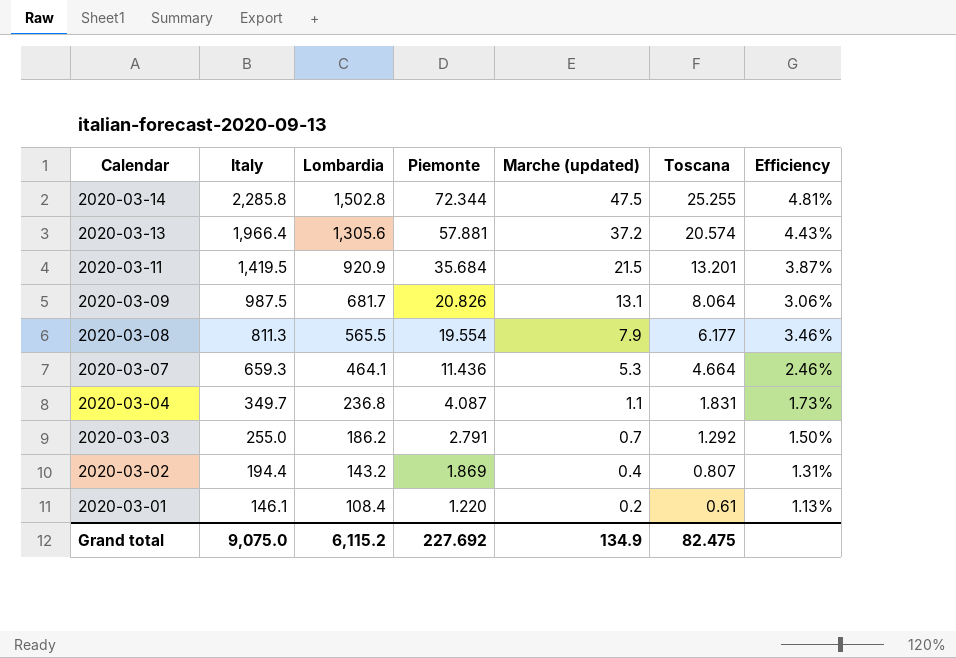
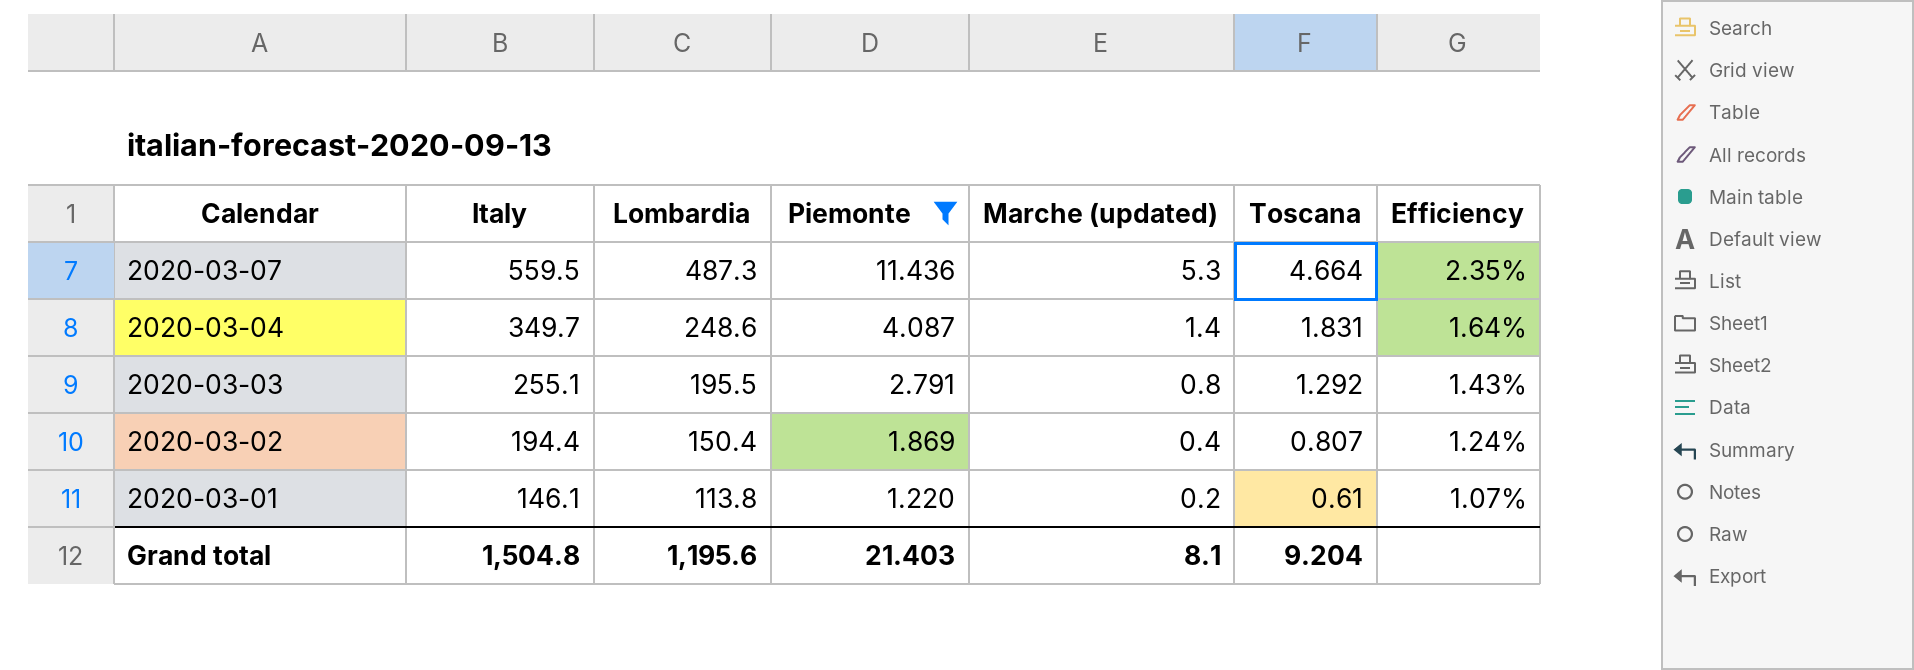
filter: none -> Piemonte <= 11.436
2020-03-07 | Italy: 659.3 -> 559.5
2020-03-07 | Lombardia: 464.1 -> 487.3
2020-03-07 | Efficiency: 2.46% -> 2.35%
2020-03-04 | Lombardia: 236.8 -> 248.6
2020-03-04 | Marche (updated): 1.1 -> 1.4
2020-03-04 | Efficiency: 1.73% -> 1.64%
2020-03-03 | Italy: 255.0 -> 255.1
2020-03-03 | Lombardia: 186.2 -> 195.5
2020-03-03 | Marche (updated): 0.7 -> 0.8
2020-03-03 | Efficiency: 1.50% -> 1.43%
2020-03-02 | Lombardia: 143.2 -> 150.4
2020-03-02 | Efficiency: 1.31% -> 1.24%
2020-03-01 | Lombardia: 108.4 -> 113.8
2020-03-01 | Efficiency: 1.13% -> 1.07%
Grand total | Italy: 9,075.0 -> 1,504.8
Grand total | Lombardia: 6,115.2 -> 1,195.6
Grand total | Piemonte: 227.692 -> 21.403
Grand total | Marche (updated): 134.9 -> 8.1
Grand total | Toscana: 82.475 -> 9.204

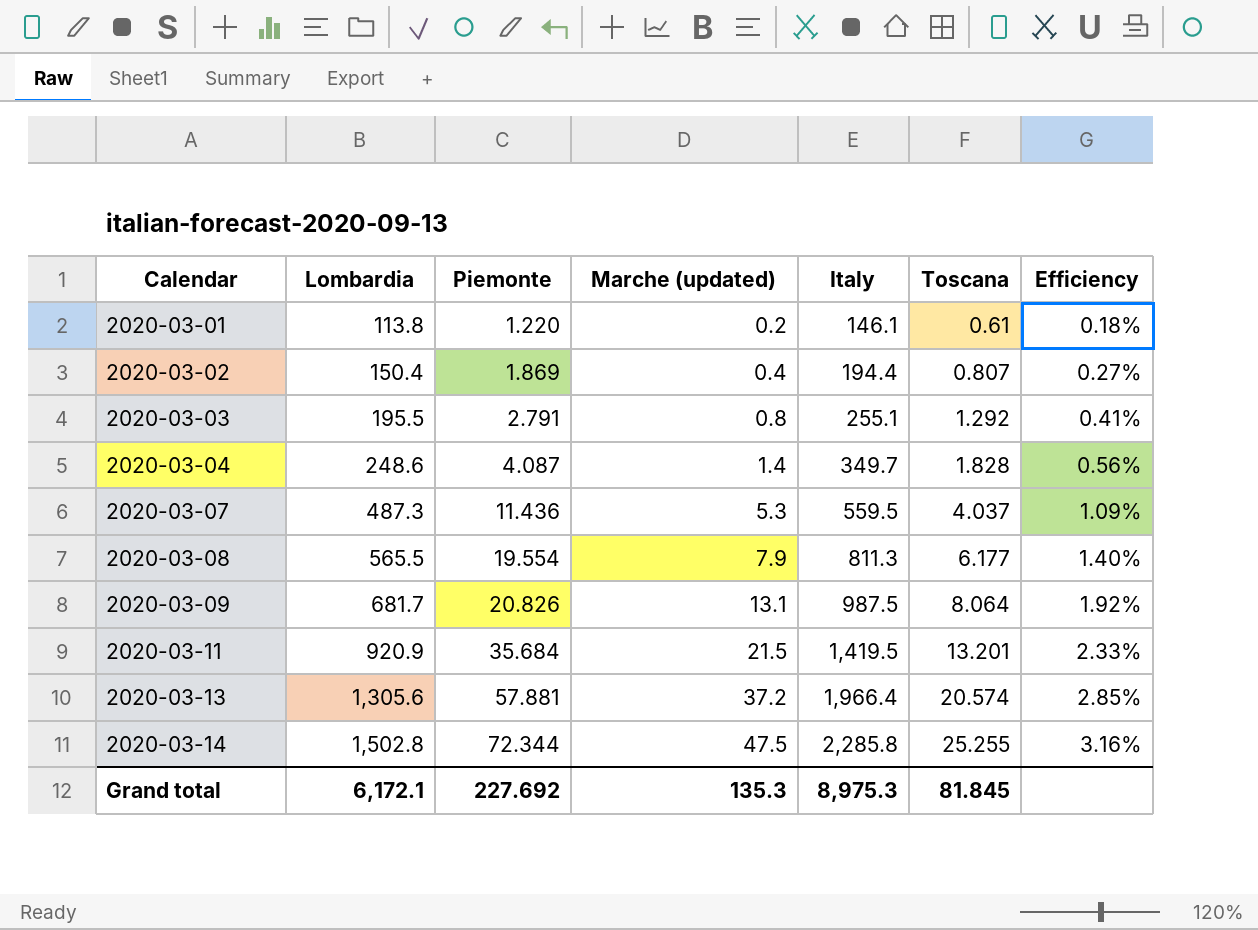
filter: Piemonte <= 11.436 -> none
row order: Calendar descending -> Calendar ascending
column Italy | position: 2 -> 5
column Efficiency | formula: [Piemonte] / [Lombardia] -> [Marche (updated)] / [Lombardia]
2020-03-04 | Toscana: 1.831 -> 1.828
2020-03-07 | Toscana: 4.664 -> 4.037
Grand total | Lombardia: 1,195.6 -> 6,172.1
Grand total | Piemonte: 21.403 -> 227.692
Grand total | Marche (updated): 8.1 -> 135.3
Grand total | Italy: 1,504.8 -> 8,975.3
Grand total | Toscana: 9.204 -> 81.845

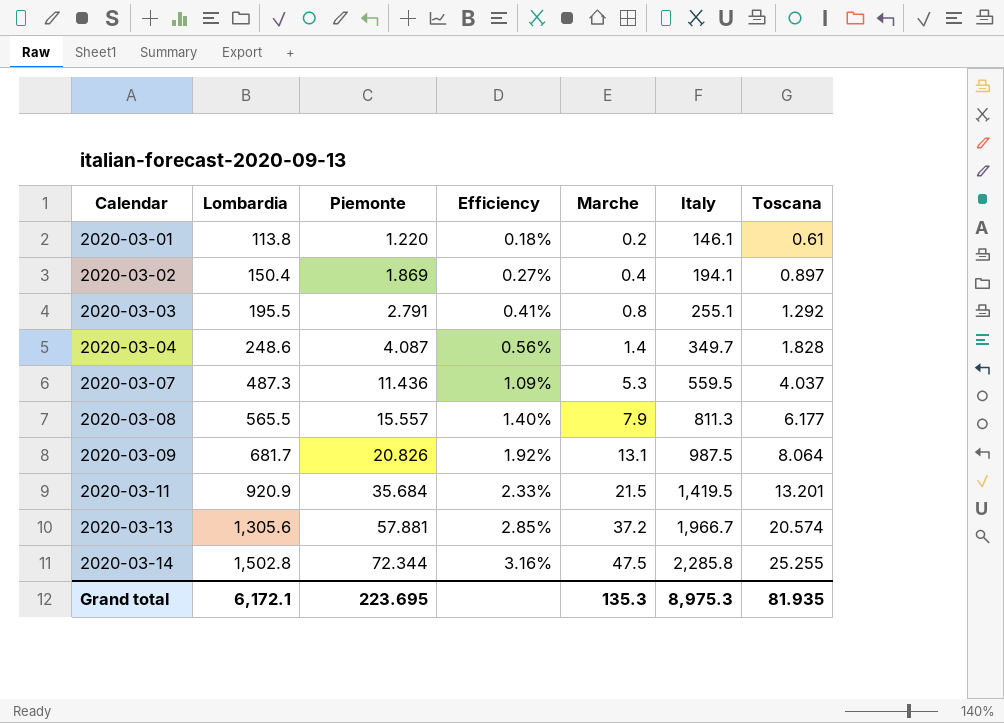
column Efficiency | position: 7 -> 4
column name: Marche (updated) -> Marche
2020-03-02 | Italy: 194.4 -> 194.1
2020-03-02 | Toscana: 0.807 -> 0.897
2020-03-08 | Piemonte: 19.554 -> 15.557
2020-03-13 | Italy: 1,966.4 -> 1,966.7
Grand total | Piemonte: 227.692 -> 223.695
Grand total | Toscana: 81.845 -> 81.935

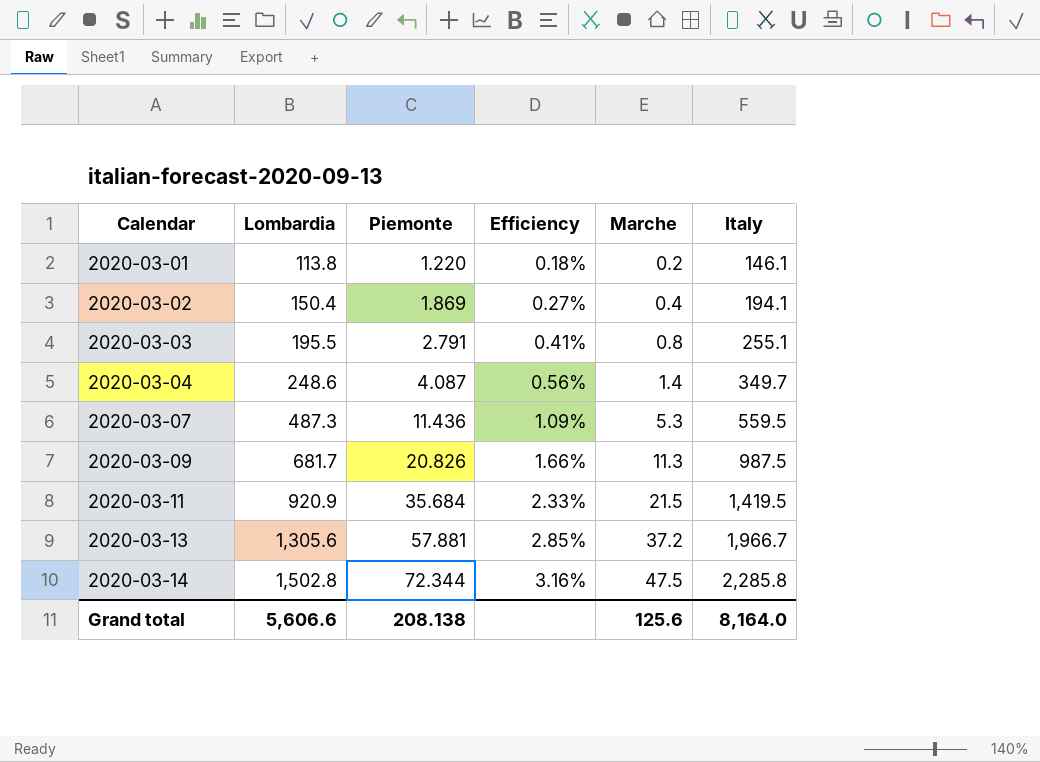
column Toscana | position: 7 -> none
row 2020-03-08: 565.5 | 15.557 | 1.40% | 7.9 | 811.3 | 6.177 -> none
2020-03-09 | Efficiency: 1.92% -> 1.66%
2020-03-09 | Marche: 13.1 -> 11.3
Grand total | Lombardia: 6,172.1 -> 5,606.6
Grand total | Piemonte: 223.695 -> 208.138
Grand total | Marche: 135.3 -> 125.6
Grand total | Italy: 8,975.3 -> 8,164.0

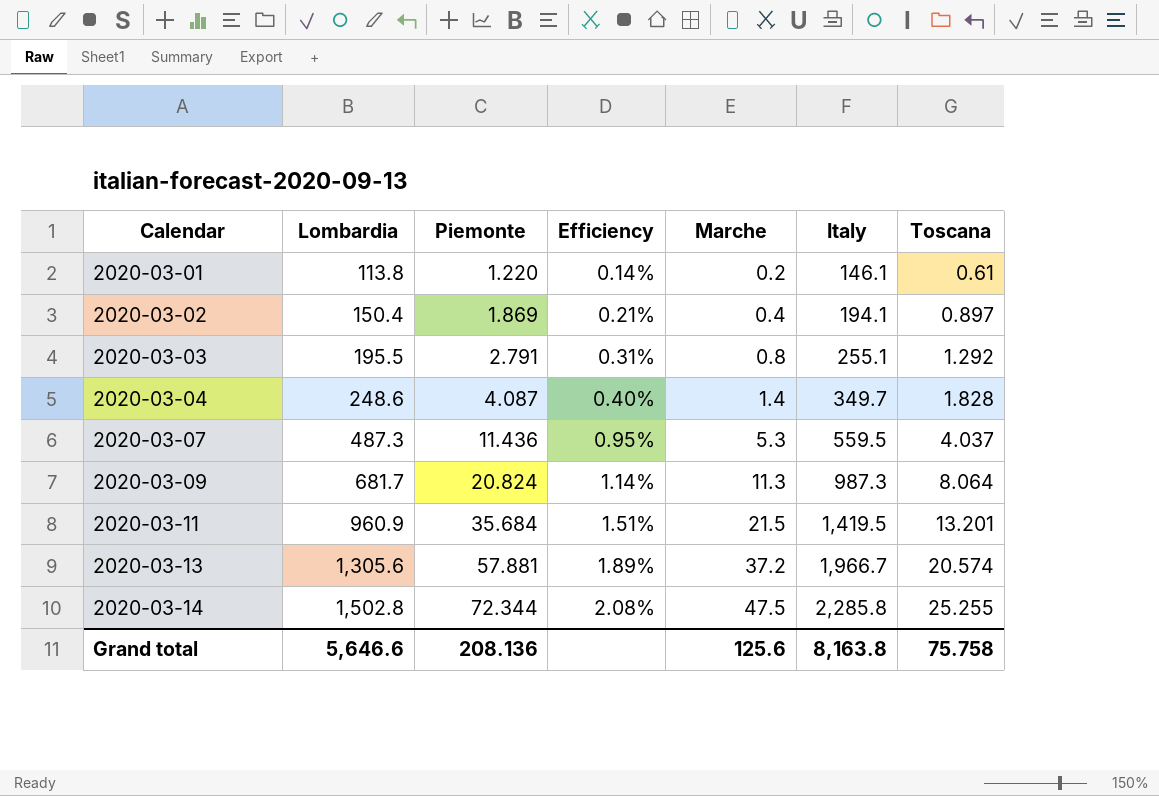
column Efficiency | formula: [Marche] / [Lombardia] -> [Marche] / [Italy]
column Toscana | position: none -> 7
2020-03-09 | Piemonte: 20.826 -> 20.824
2020-03-09 | Italy: 987.5 -> 987.3
2020-03-11 | Lombardia: 920.9 -> 960.9
Grand total | Lombardia: 5,606.6 -> 5,646.6
Grand total | Piemonte: 208.138 -> 208.136
Grand total | Italy: 8,164.0 -> 8,163.8

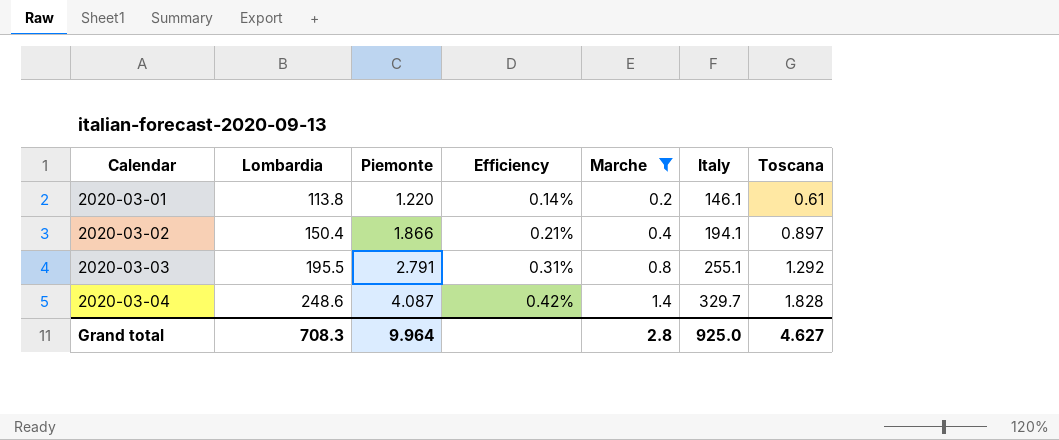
filter: none -> Marche <= 1.4
2020-03-02 | Piemonte: 1.869 -> 1.866
2020-03-04 | Efficiency: 0.40% -> 0.42%
2020-03-04 | Italy: 349.7 -> 329.7
Grand total | Lombardia: 5,646.6 -> 708.3
Grand total | Piemonte: 208.136 -> 9.964
Grand total | Marche: 125.6 -> 2.8
Grand total | Italy: 8,163.8 -> 925.0
Grand total | Toscana: 75.758 -> 4.627

